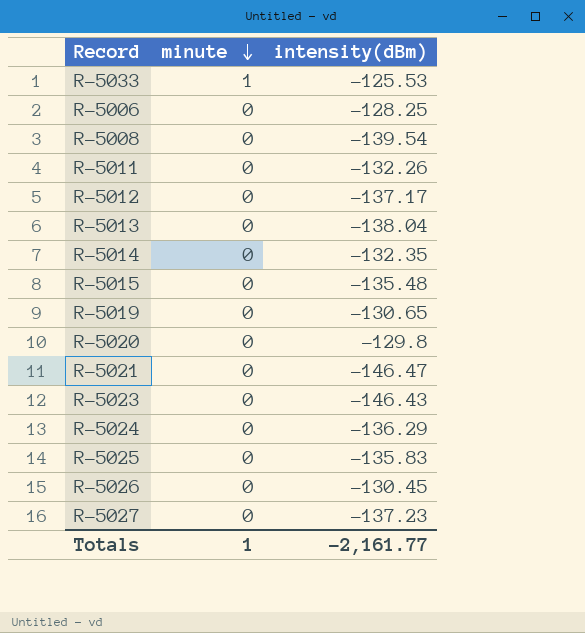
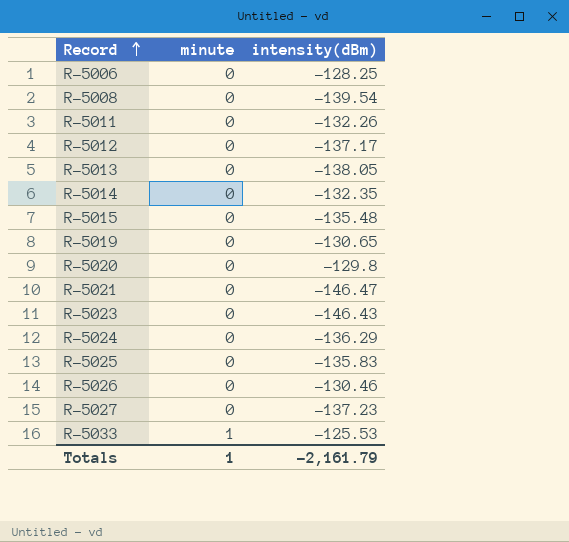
row order: minute descending -> Record ascending
R-5013 | intensity(dBm): -138.04 -> -138.05
R-5026 | intensity(dBm): -130.45 -> -130.46
Totals | intensity(dBm): -2,161.77 -> -2,161.79

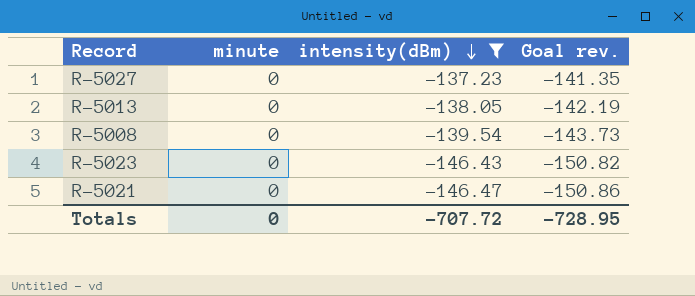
filter: none -> intensity(dBm) <= -137.23
row order: Record ascending -> intensity(dBm) descending
column Goal rev. | formula: none -> [intensity(dBm)] * 1.03
Totals | minute: 1 -> 0
Totals | intensity(dBm): -2,161.79 -> -707.72

